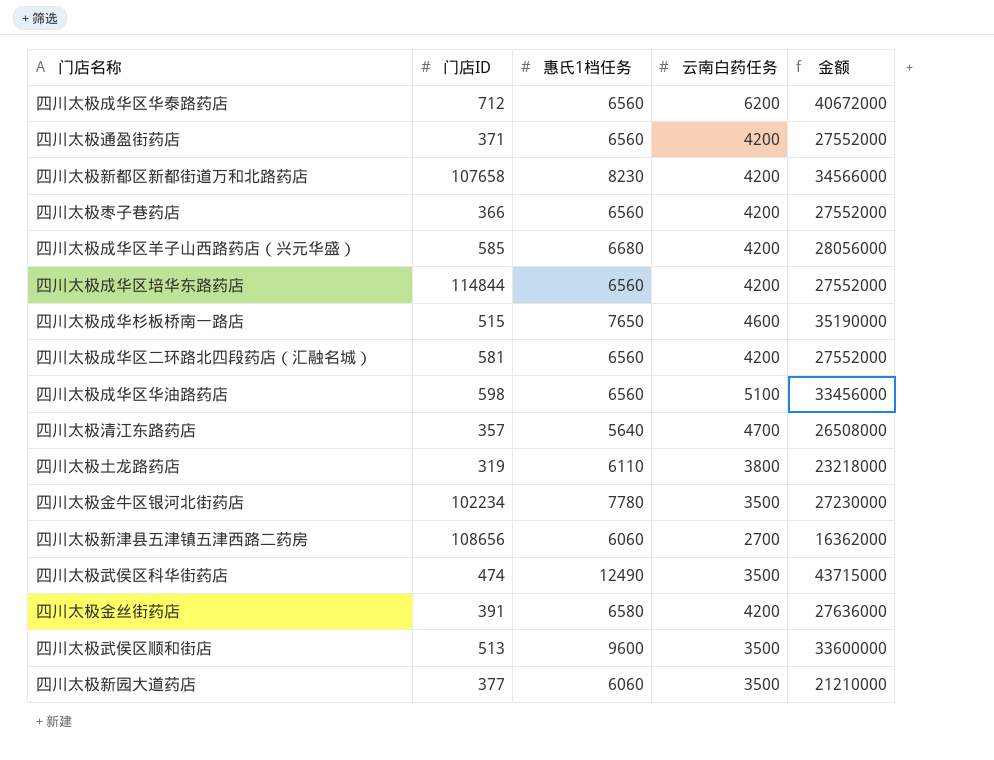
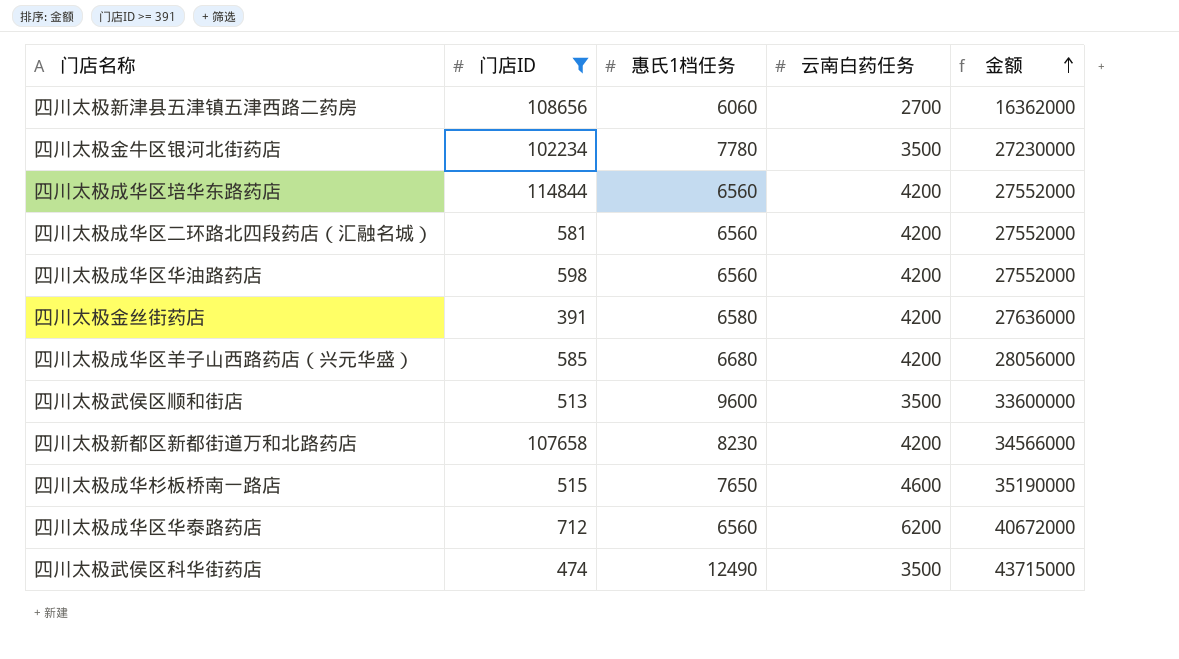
filter: none -> 门店ID >= 391
row order: none -> 金额 ascending
四川太极成华区华油路药店 | 云南白药任务: 5100 -> 4200
四川太极成华区华油路药店 | 金额: 33456000 -> 27552000

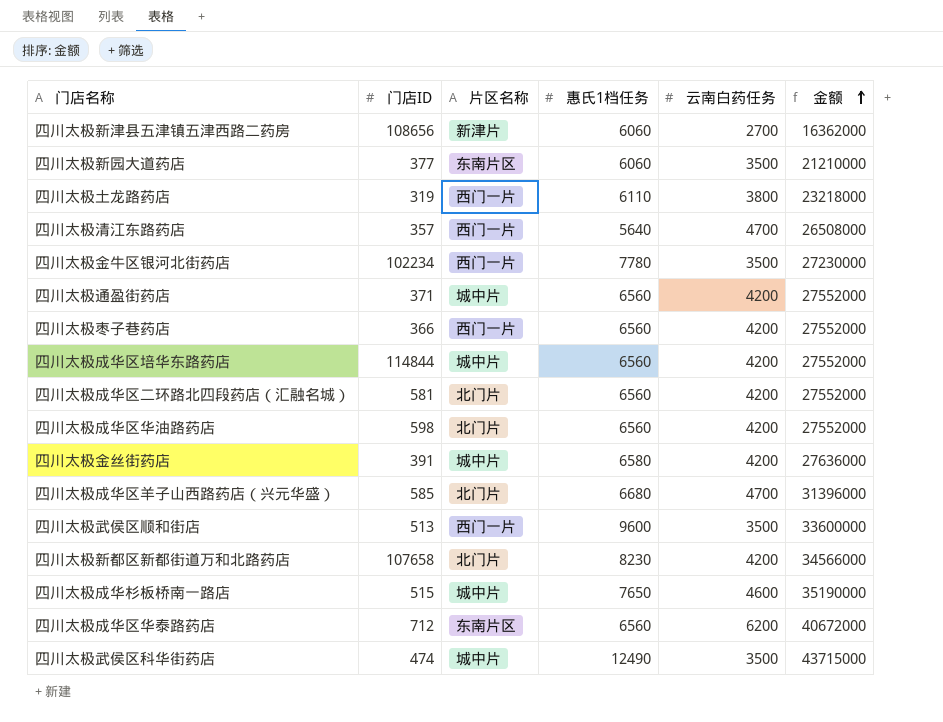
filter: 门店ID >= 391 -> none
column 片区名称 | position: none -> 3
四川太极成华区羊子山西路药店（兴元华盛） | 云南白药任务: 4200 -> 4700
四川太极成华区羊子山西路药店（兴元华盛） | 金额: 28056000 -> 31396000

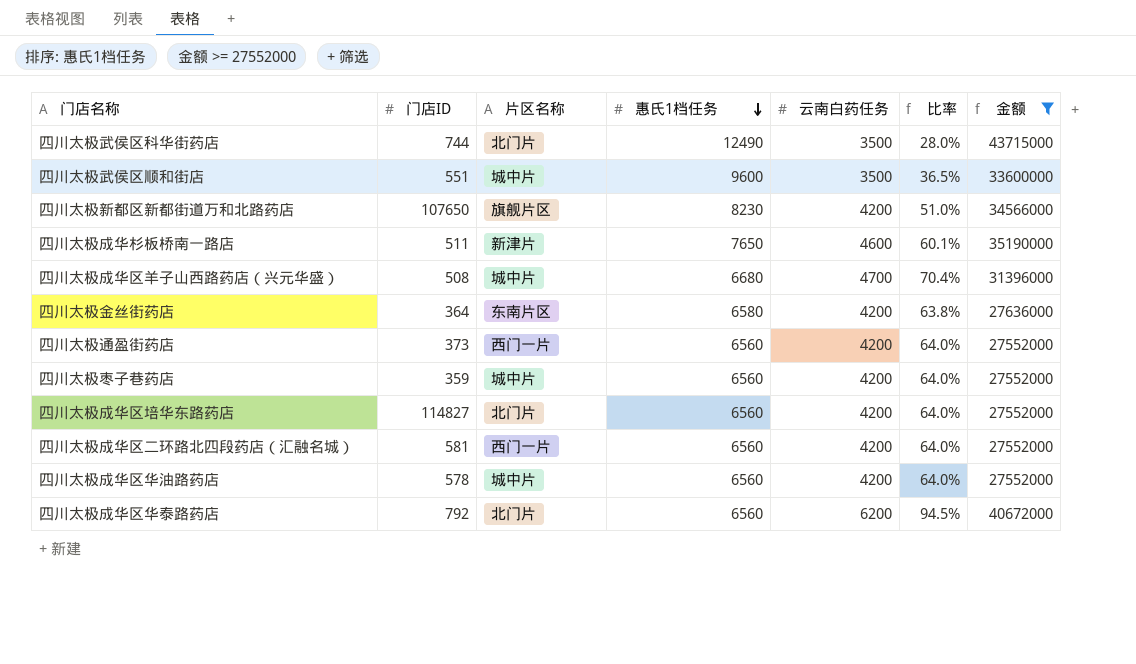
filter: none -> 金额 >= 27552000
row order: 金额 ascending -> 惠氏1档任务 descending
column 比率 | formula: none -> [云南白药任务] / [惠氏1档任务]
四川太极武侯区科华街药店 | 门店ID: 474 -> 744
四川太极武侯区科华街药店 | 片区名称: 城中片 -> 北门片
四川太极武侯区顺和街店 | 门店ID: 513 -> 551
四川太极武侯区顺和街店 | 片区名称: 西门一片 -> 城中片
四川太极新都区新都街道万和北路药店 | 门店ID: 107658 -> 107650
四川太极新都区新都街道万和北路药店 | 片区名称: 北门片 -> 旗舰片区
四川太极成华杉板桥南一路店 | 门店ID: 515 -> 511
四川太极成华杉板桥南一路店 | 片区名称: 城中片 -> 新津片
四川太极成华区羊子山西路药店（兴元华盛） | 门店ID: 585 -> 508
四川太极成华区羊子山西路药店（兴元华盛） | 片区名称: 北门片 -> 城中片
四川太极金丝街药店 | 门店ID: 391 -> 364
四川太极金丝街药店 | 片区名称: 城中片 -> 东南片区
四川太极通盈街药店 | 门店ID: 371 -> 373
四川太极通盈街药店 | 片区名称: 城中片 -> 西门一片
四川太极枣子巷药店 | 门店ID: 366 -> 359
四川太极枣子巷药店 | 片区名称: 西门一片 -> 城中片
四川太极成华区培华东路药店 | 门店ID: 114844 -> 114827
四川太极成华区培华东路药店 | 片区名称: 城中片 -> 北门片
四川太极成华区二环路北四段药店（汇融名城） | 片区名称: 北门片 -> 西门一片
四川太极成华区华油路药店 | 门店ID: 598 -> 578
四川太极成华区华油路药店 | 片区名称: 北门片 -> 城中片
四川太极成华区华泰路药店 | 门店ID: 712 -> 792
四川太极成华区华泰路药店 | 片区名称: 东南片区 -> 北门片

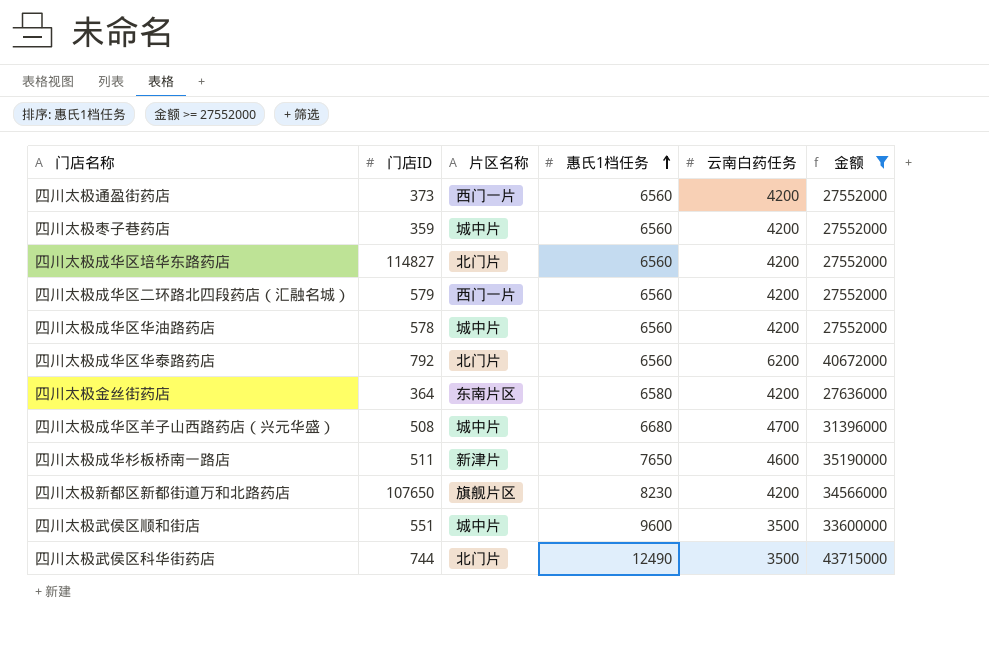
row order: 惠氏1档任务 descending -> 惠氏1档任务 ascending
column 比率 | formula: [云南白药任务] / [惠氏1档任务] -> none
四川太极成华区二环路北四段药店（汇融名城） | 门店ID: 581 -> 579

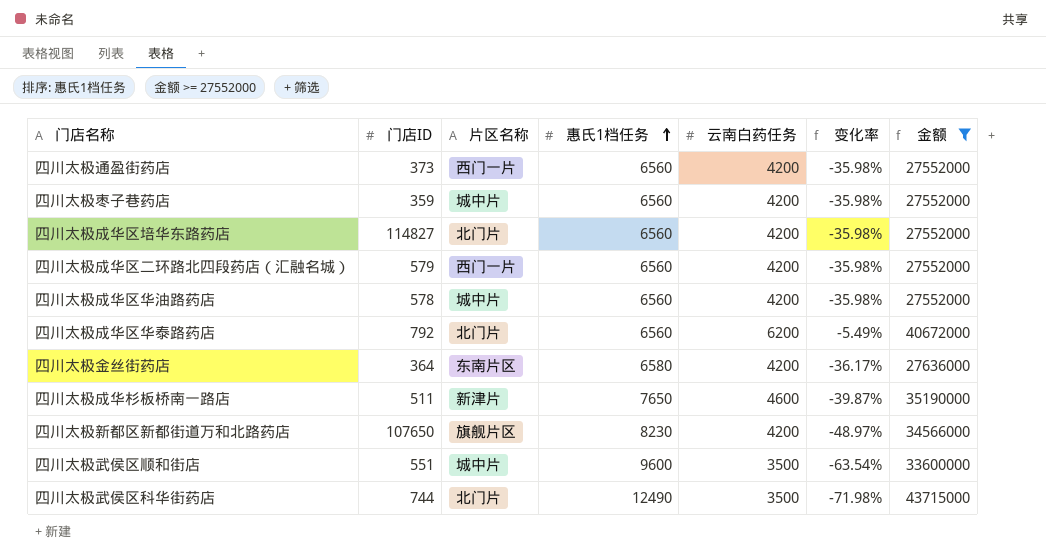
column 变化率 | formula: none -> ([云南白药任务] - [惠氏1档任务]) / [惠氏1档任务]
row 四川太极成华区羊子山西路药店（兴元华盛）: 508 | 城中片 | 6680 | 4700 | 31396000 -> none

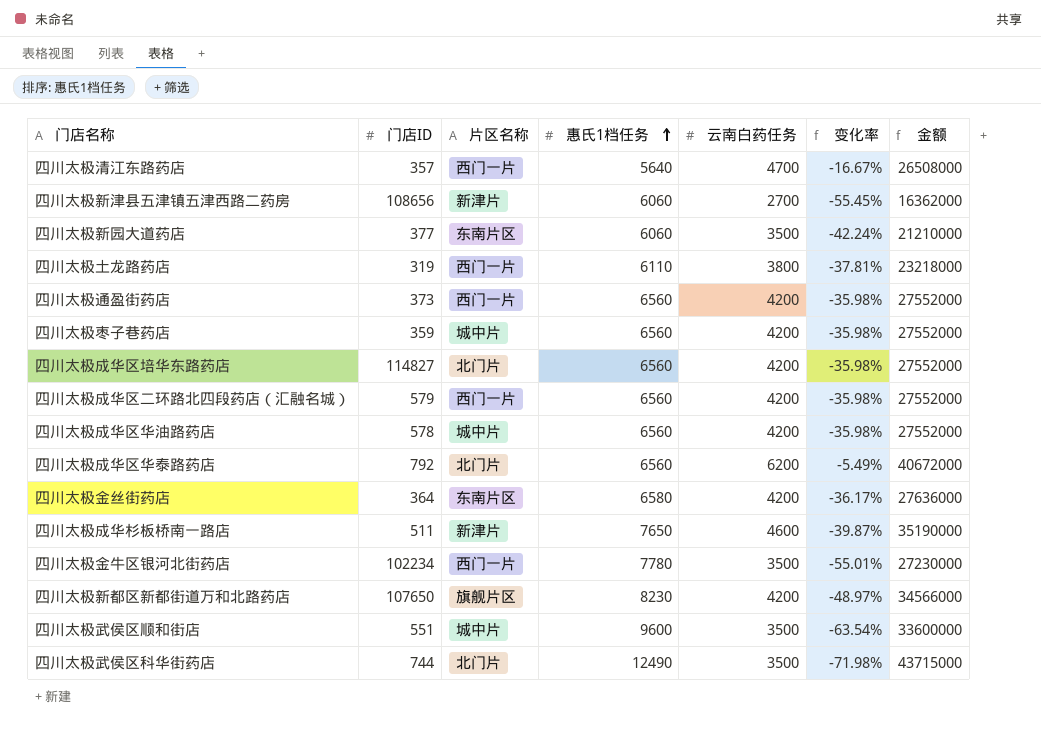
filter: 金额 >= 27552000 -> none

